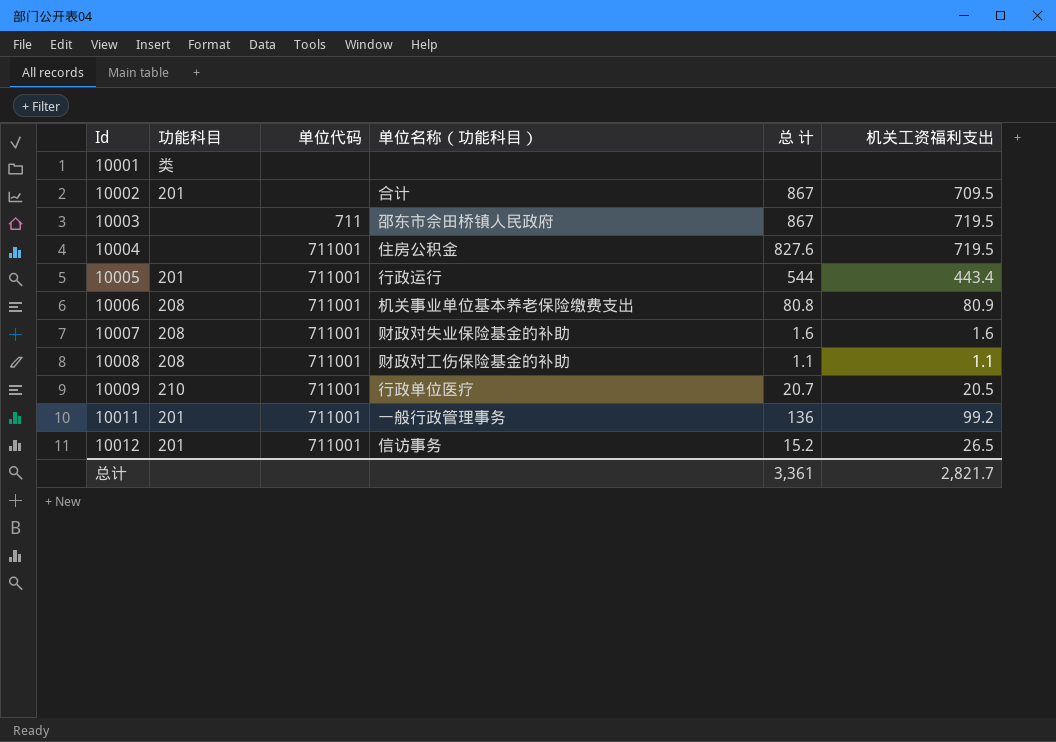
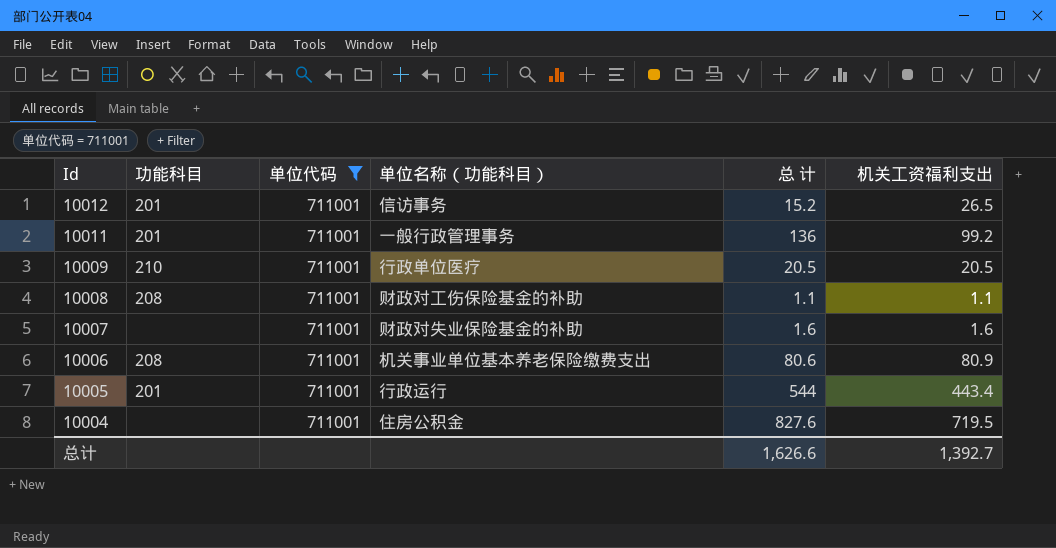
filter: none -> 单位代码 = 711001
row order: Id ascending -> Id descending
10009 | 总 计: 20.7 -> 20.5
10007 | 功能科目: 208 -> none
10006 | 总 计: 80.8 -> 80.6
总计 | 总 计: 3,361 -> 1,626.6
总计 | 机关工资福利支出: 2,821.7 -> 1,392.7

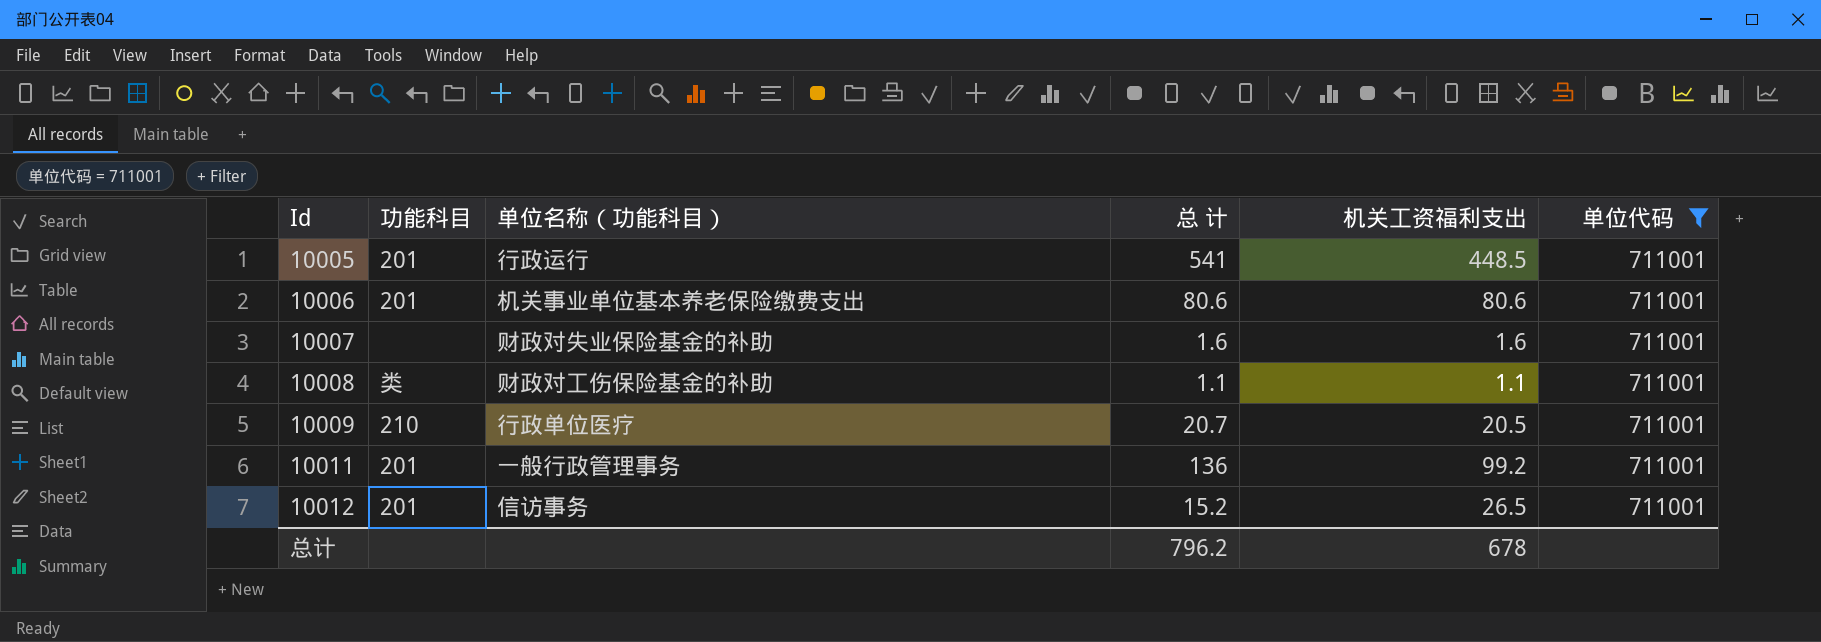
row order: Id descending -> Id ascending
column 单位代码 | position: 3 -> 6
row 10004: none | 711001 | 住房公积金 | 827.6 | 719.5 -> none
10005 | 总 计: 544 -> 541
10005 | 机关工资福利支出: 443.4 -> 448.5
10006 | 功能科目: 208 -> 201
10006 | 机关工资福利支出: 80.9 -> 80.6
10008 | 功能科目: 208 -> 类
10009 | 总 计: 20.5 -> 20.7
总计 | 总 计: 1,626.6 -> 796.2
总计 | 机关工资福利支出: 1,392.7 -> 678

